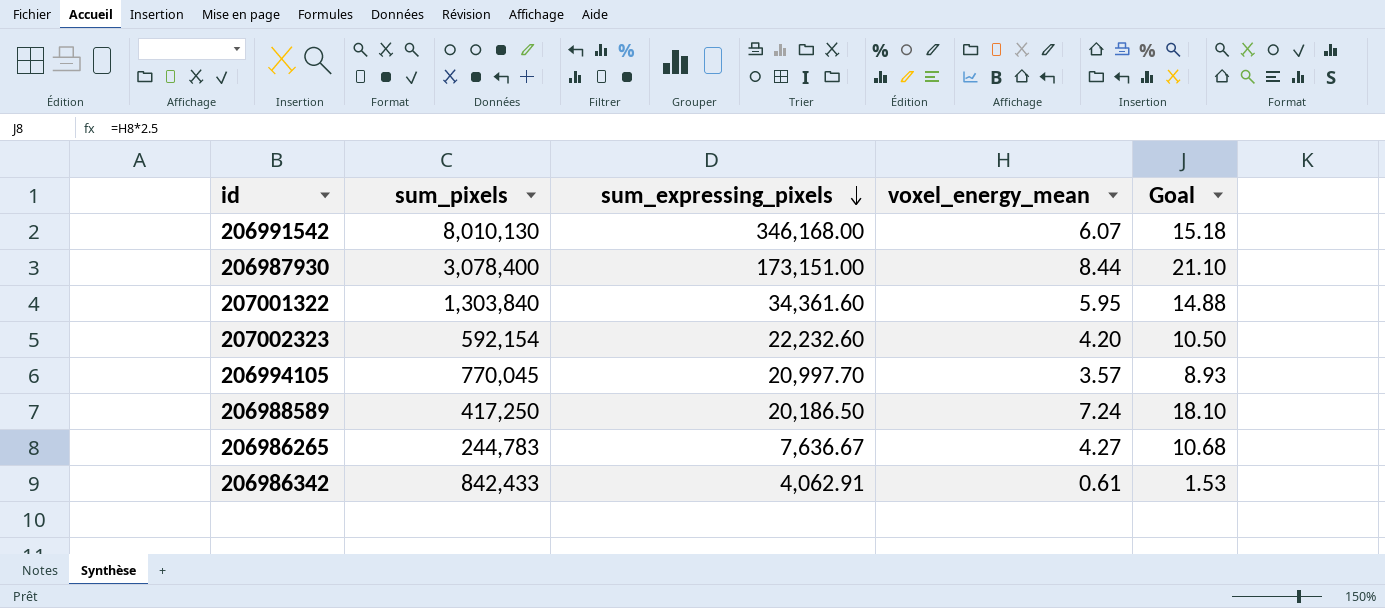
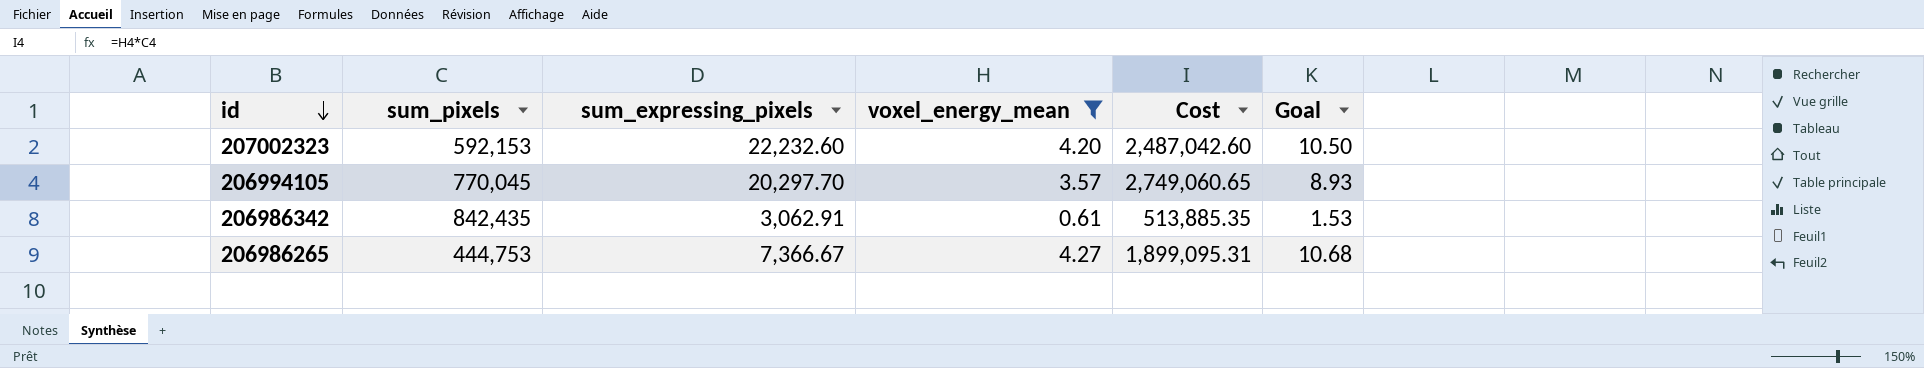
filter: none -> voxel_energy_mean <= 4.27
row order: sum_expressing_pixels descending -> id descending
column Cost | formula: none -> [sum_pixels] * [voxel_energy_mean]
207002323 | sum_pixels: 592,154 -> 592,153
206994105 | sum_expressing_pixels: 20,997.70 -> 20,297.70
206986342 | sum_pixels: 842,433 -> 842,435
206986342 | sum_expressing_pixels: 4,062.91 -> 3,062.91
206986265 | sum_pixels: 244,783 -> 444,753
206986265 | sum_expressing_pixels: 7,636.67 -> 7,366.67

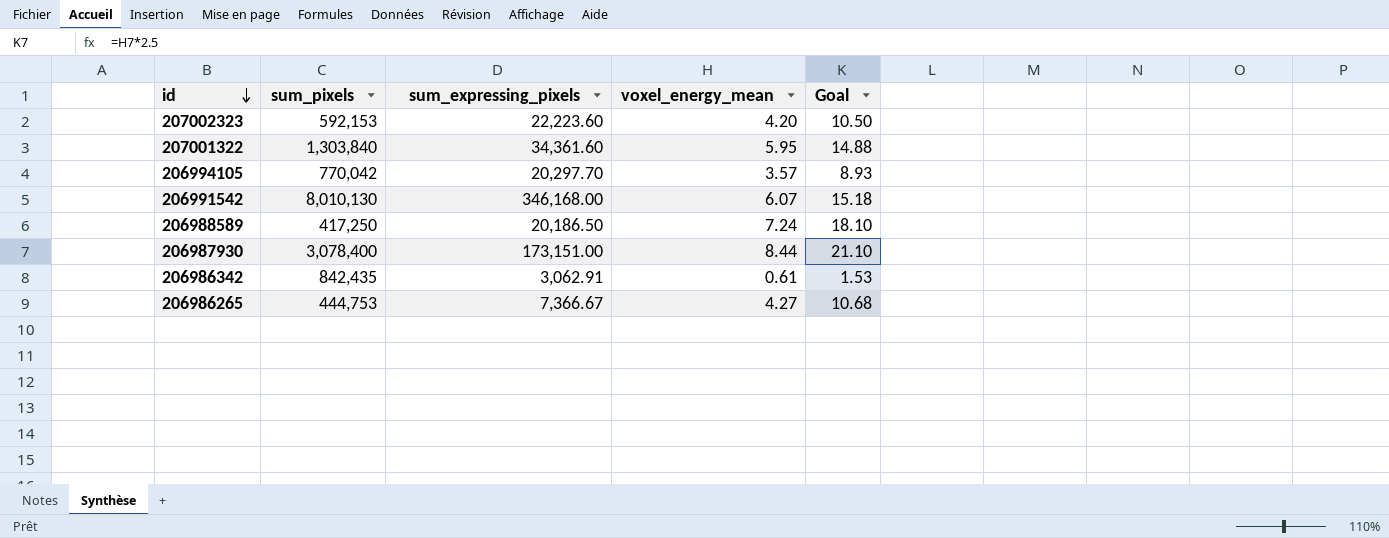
filter: voxel_energy_mean <= 4.27 -> none
column Cost | formula: [sum_pixels] * [voxel_energy_mean] -> none
207002323 | sum_expressing_pixels: 22,232.60 -> 22,223.60
206994105 | sum_pixels: 770,045 -> 770,042

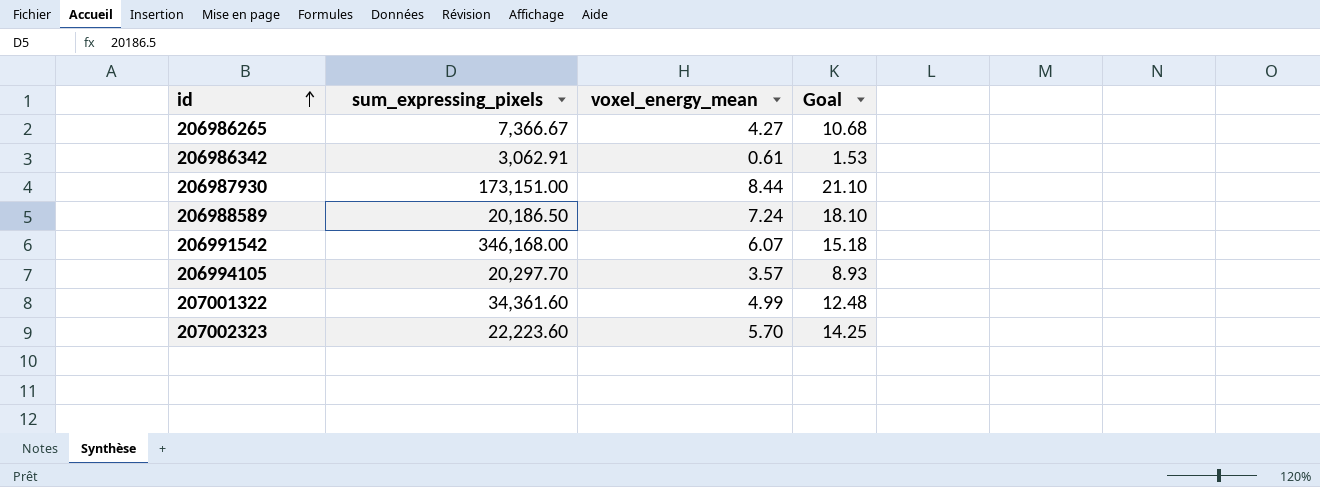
row order: id descending -> id ascending
column sum_pixels | position: 2 -> none
207001322 | voxel_energy_mean: 5.95 -> 4.99
207001322 | Goal: 14.88 -> 12.48
207002323 | voxel_energy_mean: 4.20 -> 5.70
207002323 | Goal: 10.50 -> 14.25

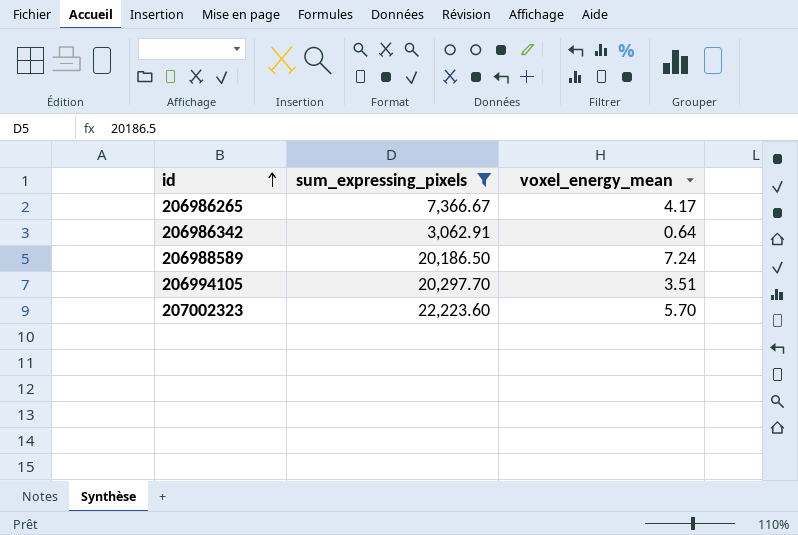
filter: none -> sum_expressing_pixels <= 22,223.60
column Goal | formula: [voxel_energy_mean] * 2.5 -> none
206986265 | voxel_energy_mean: 4.27 -> 4.17
206986342 | voxel_energy_mean: 0.61 -> 0.64
206994105 | voxel_energy_mean: 3.57 -> 3.51

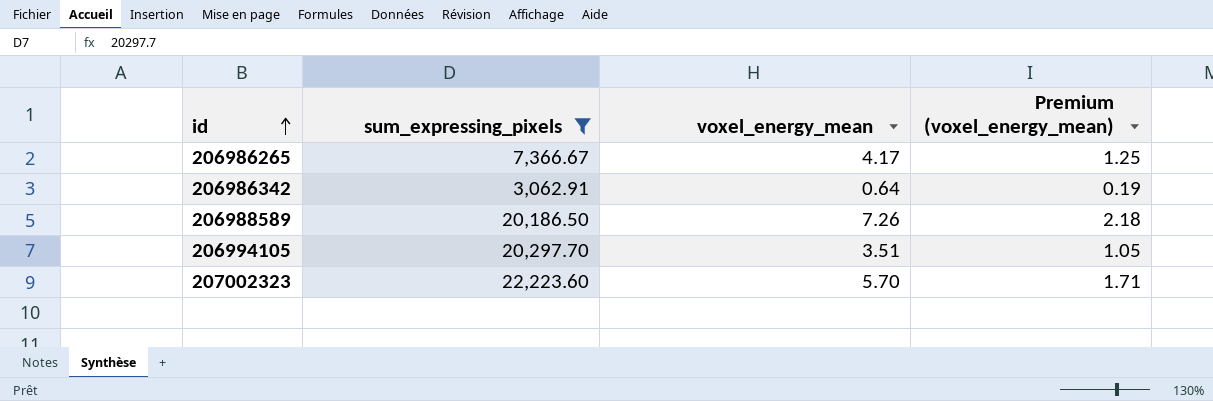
column Premium (voxel_energy_mean) | formula: none -> [voxel_energy_mean] * 0.3
206988589 | voxel_energy_mean: 7.24 -> 7.26

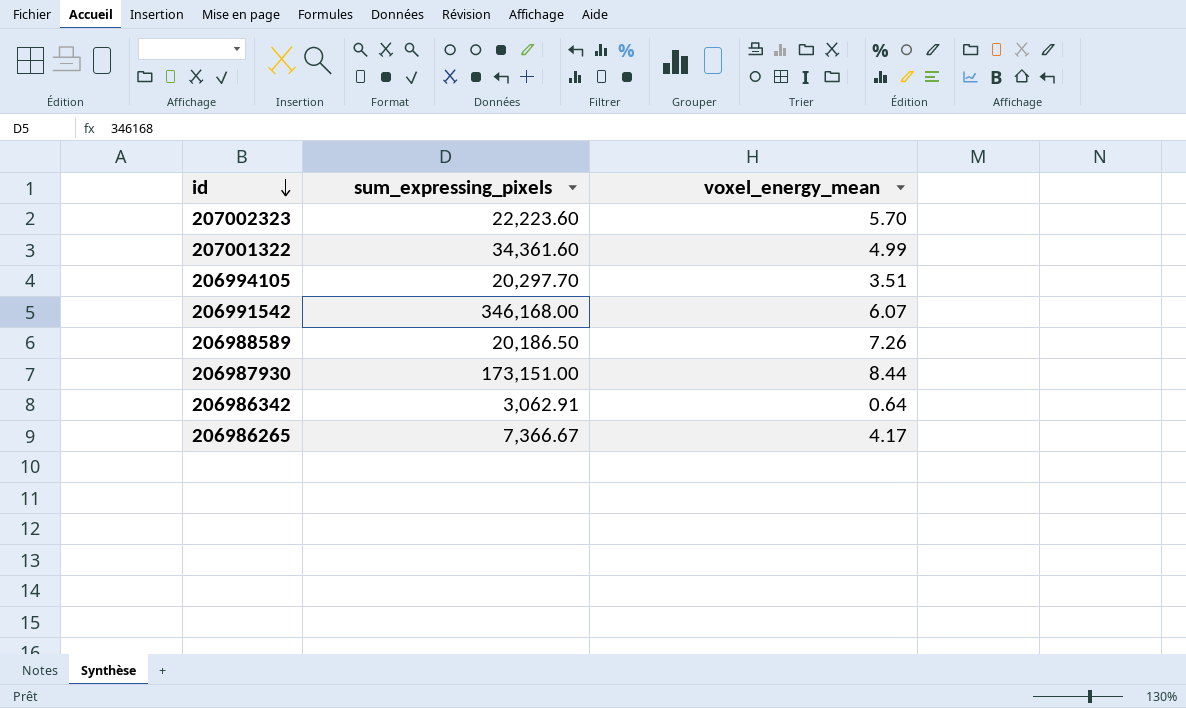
filter: sum_expressing_pixels <= 22,223.60 -> none
row order: id ascending -> id descending
column Premium (voxel_energy_mean) | formula: [voxel_energy_mean] * 0.3 -> none

